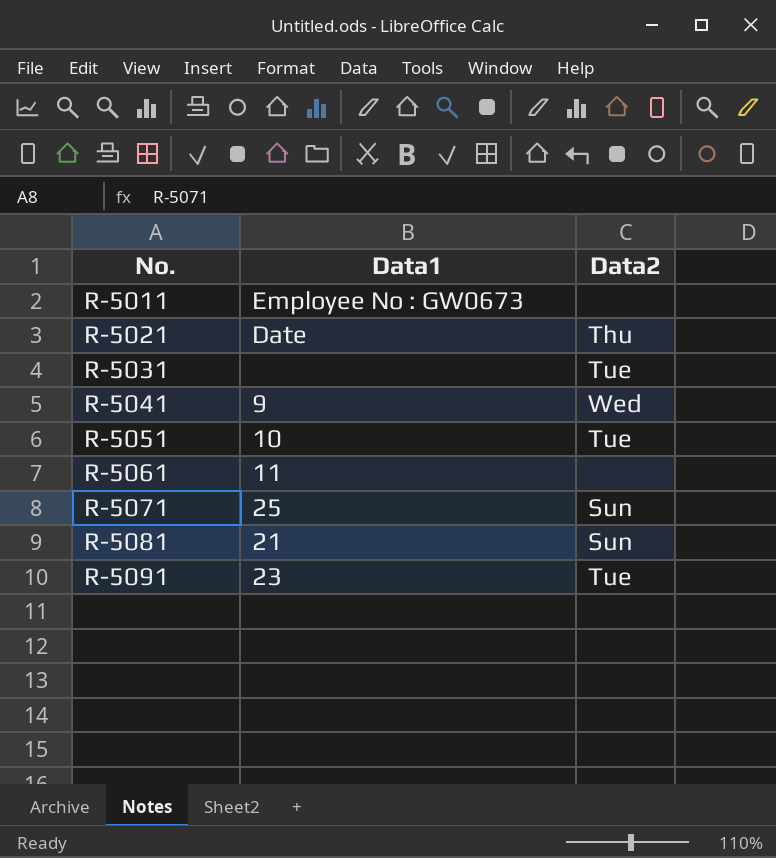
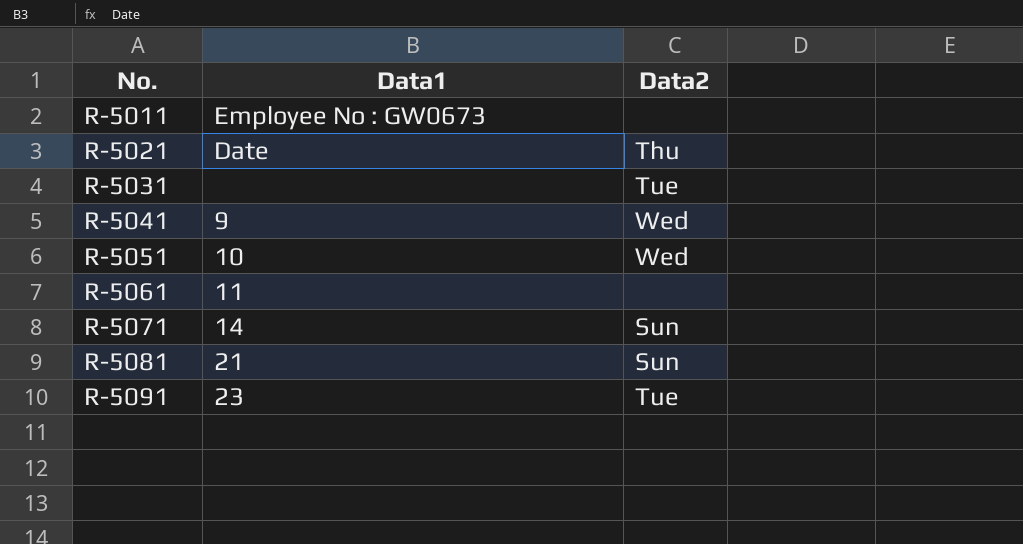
R-5051 | Data2: Tue -> Wed
R-5071 | Data1: 25 -> 14

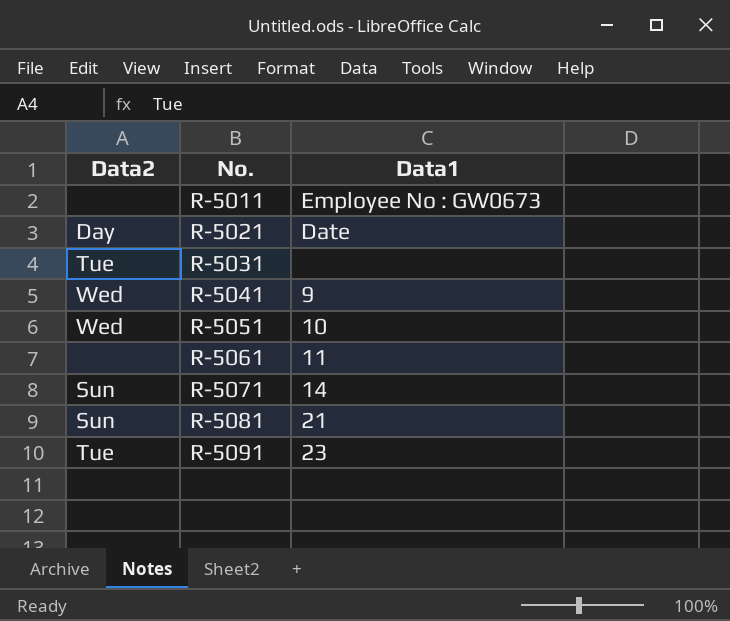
column Data2 | position: 3 -> 1
R-5021 | Data2: Thu -> Day

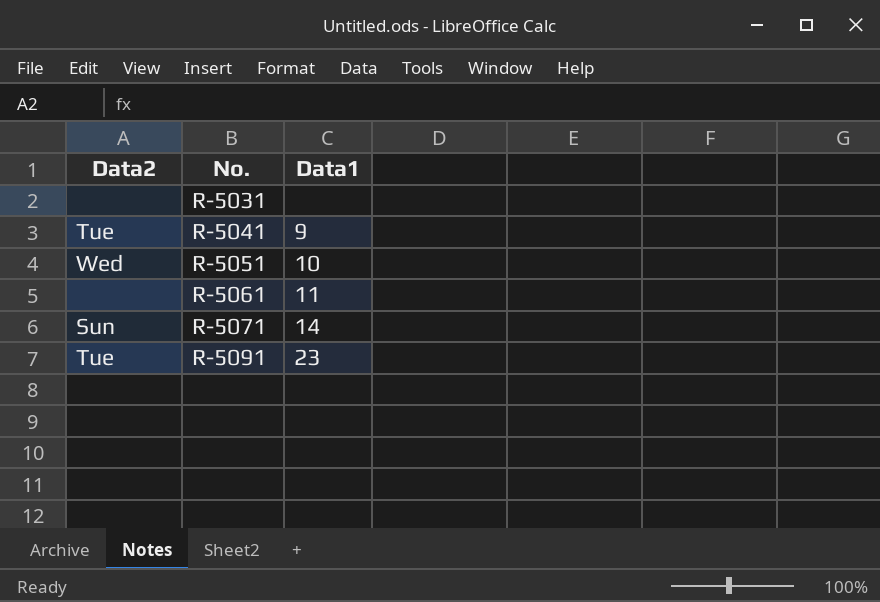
row R-5011: none | Employee No : GW0673 -> none
row R-5021: Day | Date -> none
row R-5081: Sun | 21 -> none
R-5031 | Data2: Tue -> none
R-5041 | Data2: Wed -> Tue

